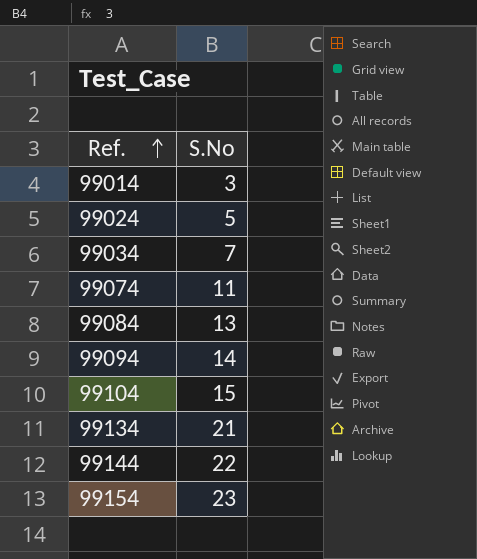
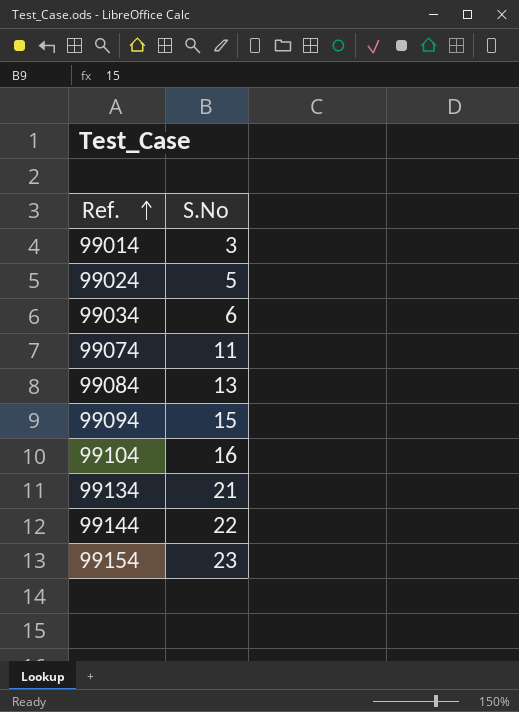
99034 | S.No: 7 -> 6
99094 | S.No: 14 -> 15
99104 | S.No: 15 -> 16

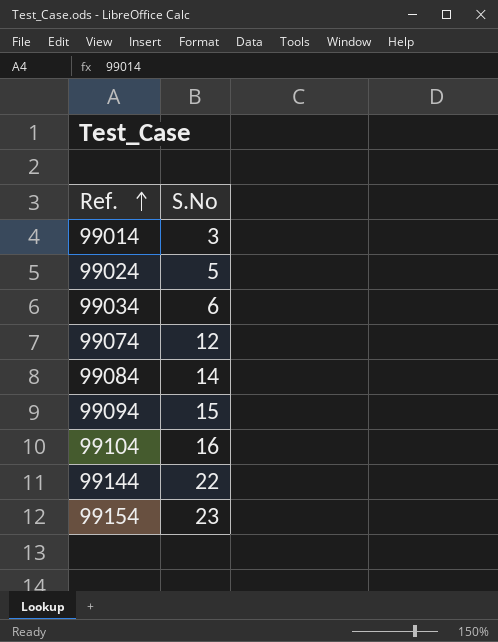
row 99134: 21 -> none
99074 | S.No: 11 -> 12
99084 | S.No: 13 -> 14

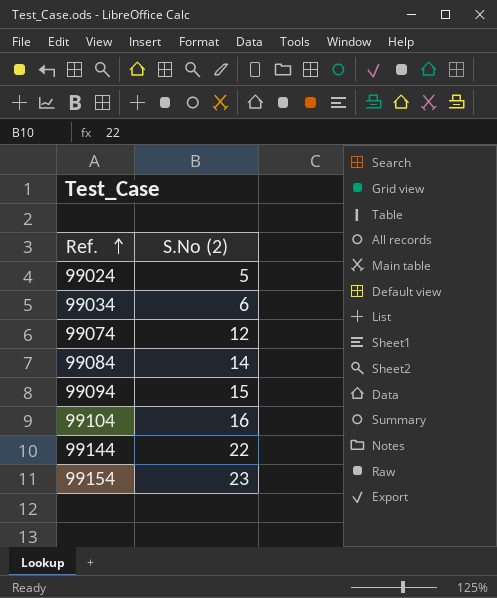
column name: S.No -> S.No (2)
row 99014: 3 -> none

